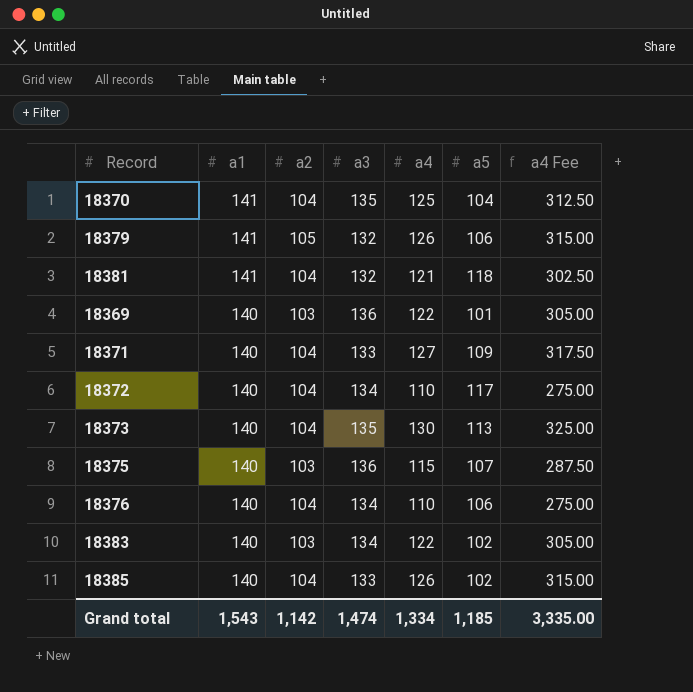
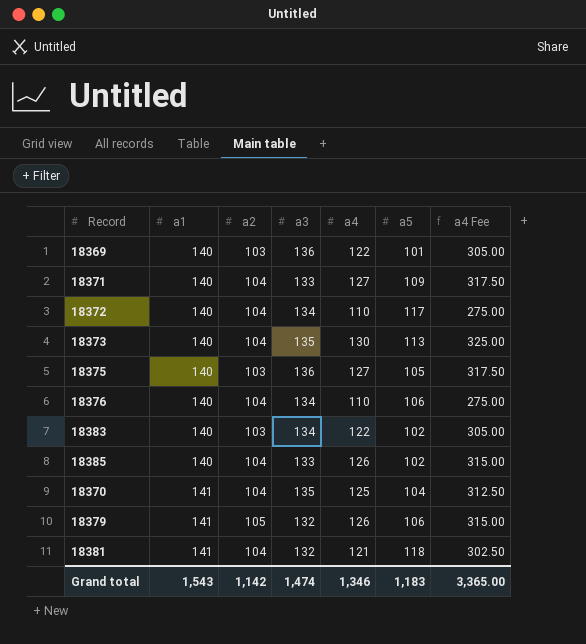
row order: a1 descending -> a1 ascending
18375 | a4: 115 -> 127
18375 | a5: 107 -> 105
18375 | a4 Fee: 287.50 -> 317.50
Grand total | a4: 1,334 -> 1,346
Grand total | a5: 1,185 -> 1,183
Grand total | a4 Fee: 3,335.00 -> 3,365.00

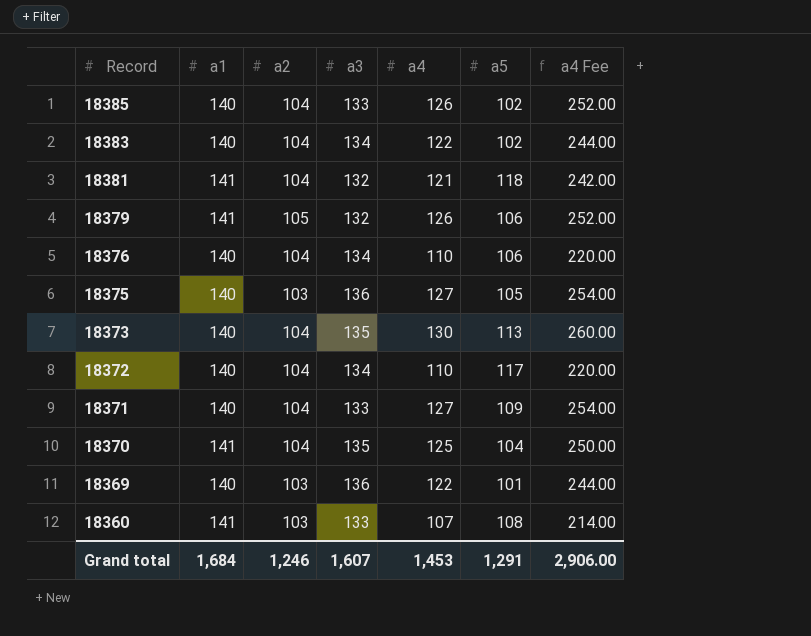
row order: a1 ascending -> Record descending
column a4 Fee | formula: [a4] * 2.5 -> [a4] * 2
18383 | a2: 103 -> 104
row 18360: none -> 141 | 103 | 133 | 107 | 108 | 214.00
Grand total | a1: 1,543 -> 1,684
Grand total | a2: 1,142 -> 1,246
Grand total | a3: 1,474 -> 1,607
Grand total | a4: 1,346 -> 1,453
Grand total | a5: 1,183 -> 1,291
Grand total | a4 Fee: 3,365.00 -> 2,906.00

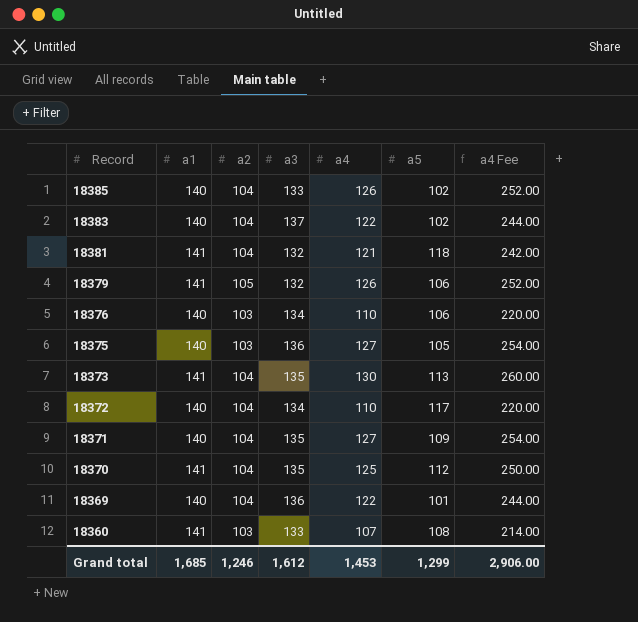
18383 | a3: 134 -> 137
18376 | a2: 104 -> 103
18373 | a1: 140 -> 141
18371 | a3: 133 -> 135
18370 | a5: 104 -> 112
18369 | a2: 103 -> 104
Grand total | a1: 1,684 -> 1,685
Grand total | a3: 1,607 -> 1,612
Grand total | a5: 1,291 -> 1,299

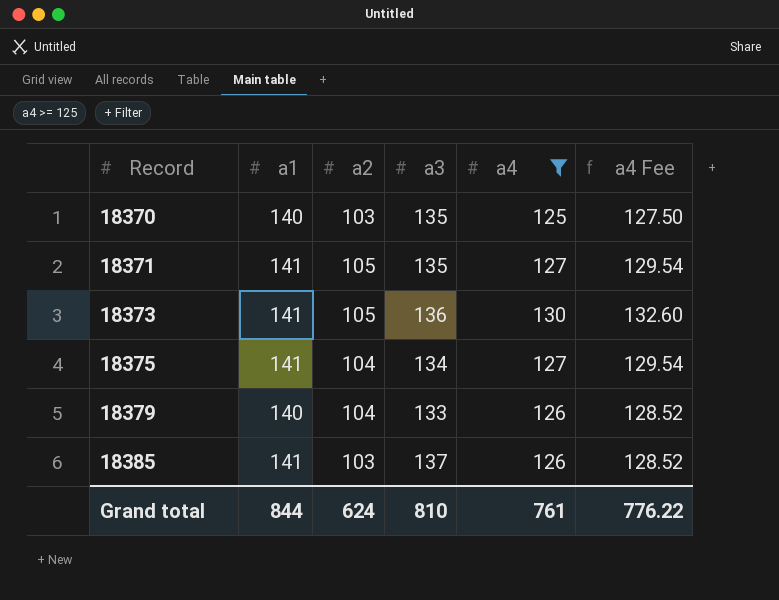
filter: none -> a4 >= 125
row order: Record descending -> Record ascending
column a5 | position: 6 -> none
column a4 Fee | formula: [a4] * 2 -> [a4] * 1.02
18370 | a1: 141 -> 140
18370 | a2: 104 -> 103
18371 | a1: 140 -> 141
18371 | a2: 104 -> 105
18373 | a2: 104 -> 105
18373 | a3: 135 -> 136
18375 | a1: 140 -> 141
18375 | a2: 103 -> 104
18375 | a3: 136 -> 134
18379 | a1: 141 -> 140
18379 | a2: 105 -> 104
18379 | a3: 132 -> 133
18385 | a1: 140 -> 141
18385 | a2: 104 -> 103
18385 | a3: 133 -> 137
Grand total | a1: 1,685 -> 844
Grand total | a2: 1,246 -> 624
Grand total | a3: 1,612 -> 810
Grand total | a4: 1,453 -> 761
Grand total | a4 Fee: 2,906.00 -> 776.22

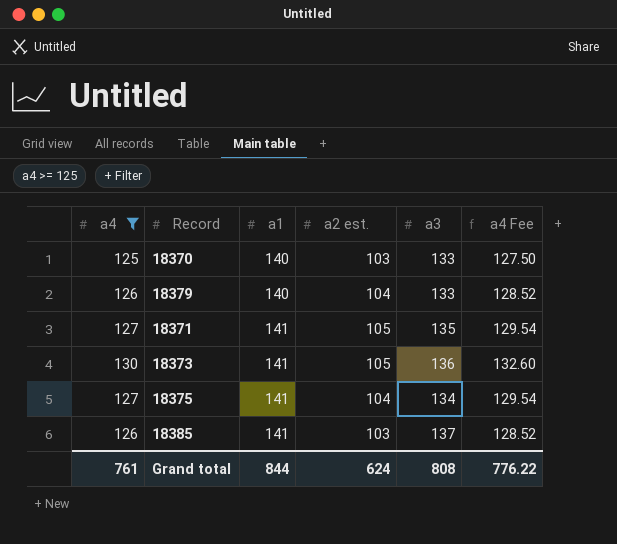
row order: Record ascending -> a1 ascending
column a4 | position: 5 -> 1
column name: a2 -> a2 est.
18370 | a3: 135 -> 133
Grand total | a3: 810 -> 808

